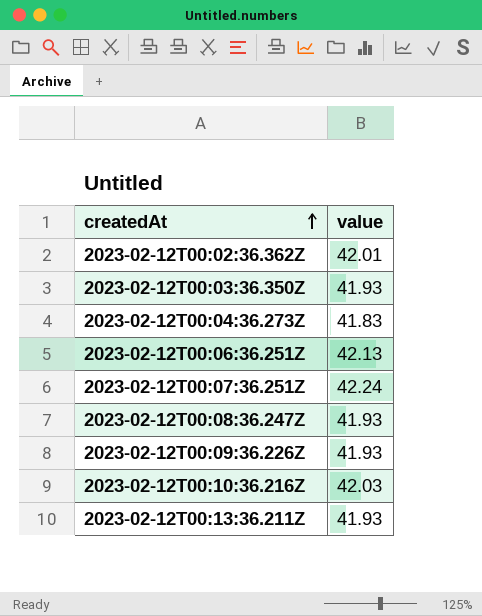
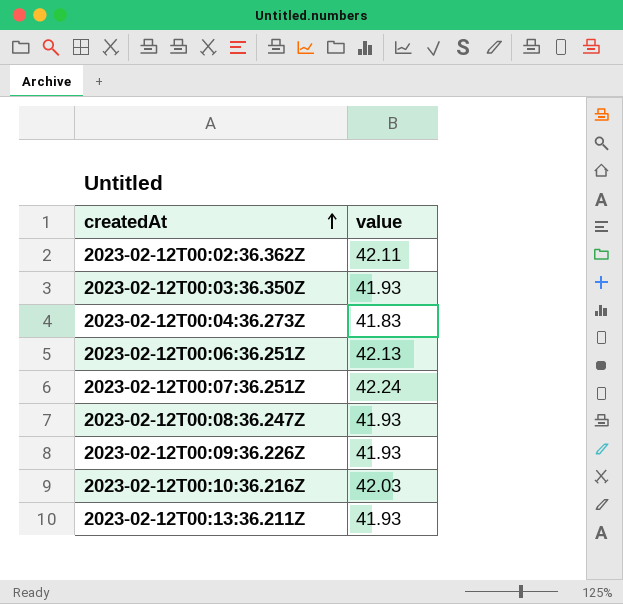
2023-02-12T00:02:36.362Z | value: 42.01 -> 42.11

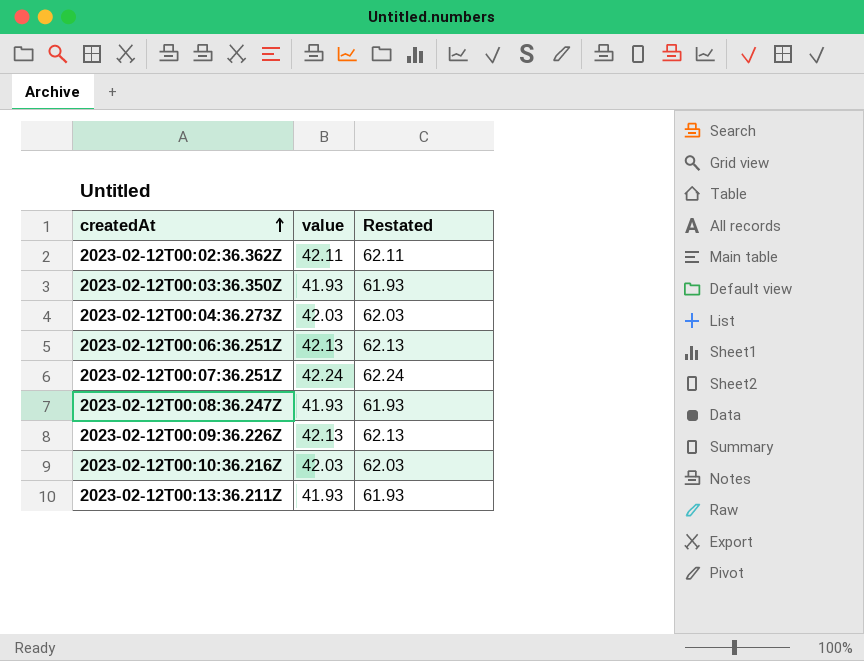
column Restated | formula: none -> [value] + 20
2023-02-12T00:04:36.273Z | value: 41.83 -> 42.03
2023-02-12T00:09:36.226Z | value: 41.93 -> 42.13

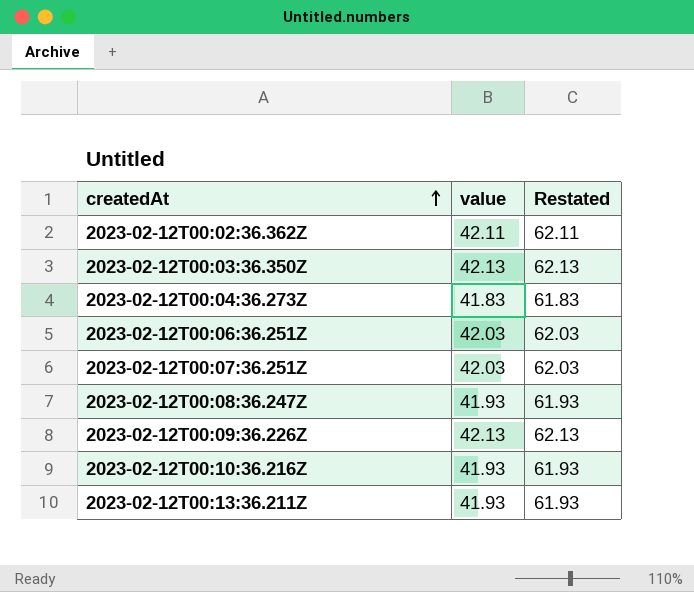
2023-02-12T00:03:36.350Z | value: 41.93 -> 42.13
2023-02-12T00:03:36.350Z | Restated: 61.93 -> 62.13
2023-02-12T00:04:36.273Z | value: 42.03 -> 41.83
2023-02-12T00:04:36.273Z | Restated: 62.03 -> 61.83
2023-02-12T00:06:36.251Z | value: 42.13 -> 42.03
2023-02-12T00:06:36.251Z | Restated: 62.13 -> 62.03
2023-02-12T00:07:36.251Z | value: 42.24 -> 42.03
2023-02-12T00:07:36.251Z | Restated: 62.24 -> 62.03
2023-02-12T00:10:36.216Z | value: 42.03 -> 41.93
2023-02-12T00:10:36.216Z | Restated: 62.03 -> 61.93

